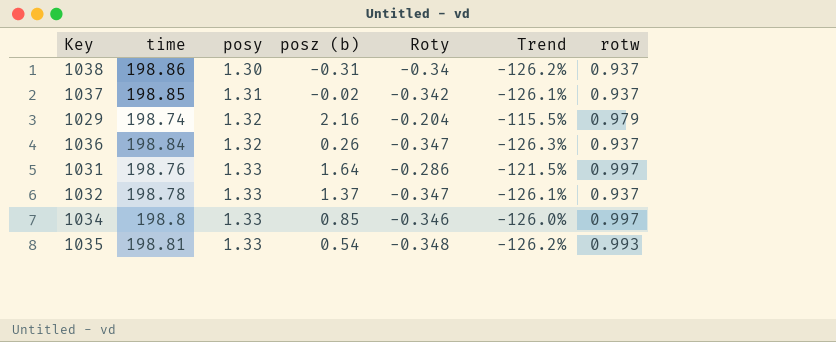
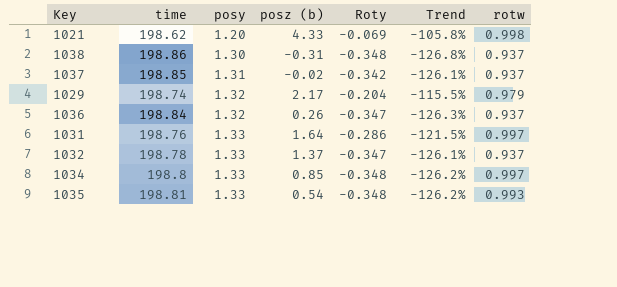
row 1021: none -> 198.62 | 1.20 | 4.33 | -0.069 | -105.8% | 0.998
1038 | Roty: -0.34 -> -0.348
1038 | Trend: -126.2% -> -126.8%
1029 | posz (b): 2.16 -> 2.17
1034 | Roty: -0.346 -> -0.348
1034 | Trend: -126.0% -> -126.2%

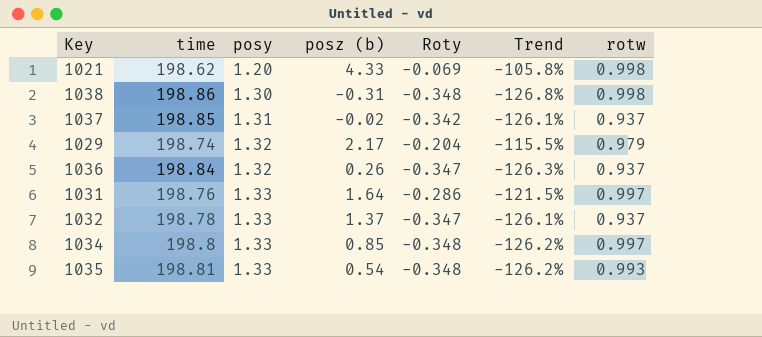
1038 | rotw: 0.937 -> 0.998

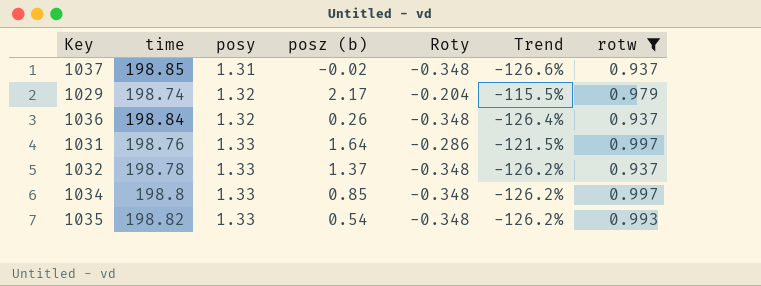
filter: none -> rotw != 0.998
1037 | Roty: -0.342 -> -0.348
1037 | Trend: -126.1% -> -126.6%
1036 | Roty: -0.347 -> -0.348
1036 | Trend: -126.3% -> -126.4%
1032 | Roty: -0.347 -> -0.348
1032 | Trend: -126.1% -> -126.2%
1035 | time: 198.81 -> 198.82

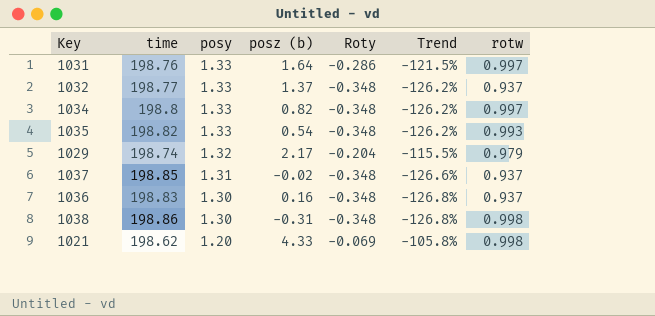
filter: rotw != 0.998 -> none
row order: posy ascending -> posy descending
1032 | time: 198.78 -> 198.77
1034 | posz (b): 0.85 -> 0.82
1036 | time: 198.84 -> 198.83
1036 | posy: 1.32 -> 1.30
1036 | posz (b): 0.26 -> 0.16
1036 | Trend: -126.4% -> -126.8%

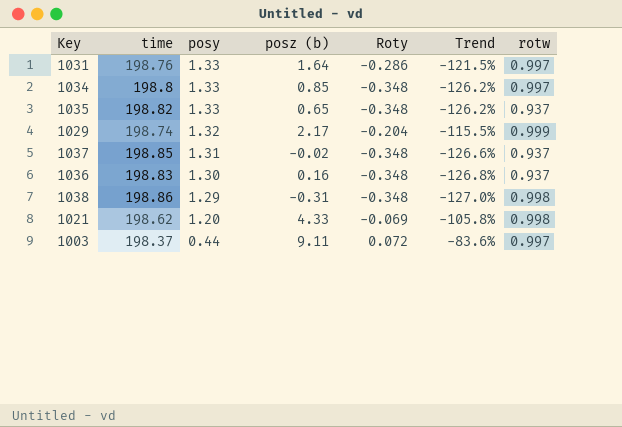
row 1032: 198.77 | 1.33 | 1.37 | -0.348 | -126.2% | 0.937 -> none
1034 | posz (b): 0.82 -> 0.85
1035 | posz (b): 0.54 -> 0.65
1035 | rotw: 0.993 -> 0.937
1029 | rotw: 0.979 -> 0.999
1038 | posy: 1.30 -> 1.29
1038 | Trend: -126.8% -> -127.0%
row 1003: none -> 198.37 | 0.44 | 9.11 | 0.072 | -83.6% | 0.997

